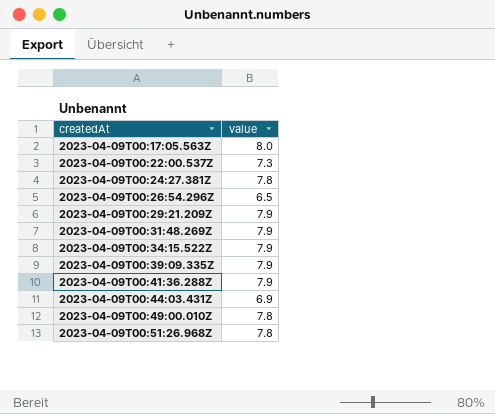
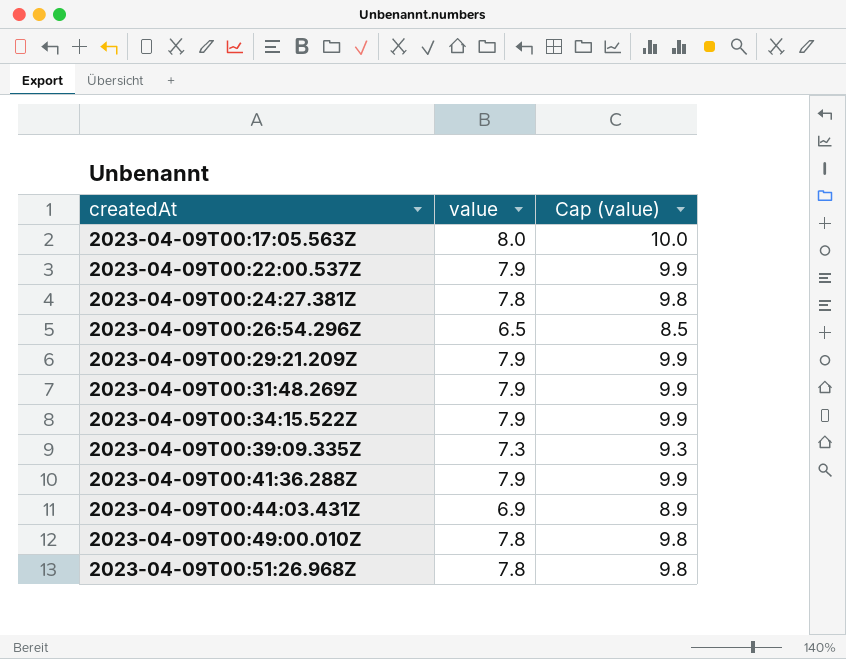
column Cap (value) | formula: none -> [value] + 2
2023-04-09T00:22:00.537Z | value: 7.3 -> 7.9
2023-04-09T00:39:09.335Z | value: 7.9 -> 7.3

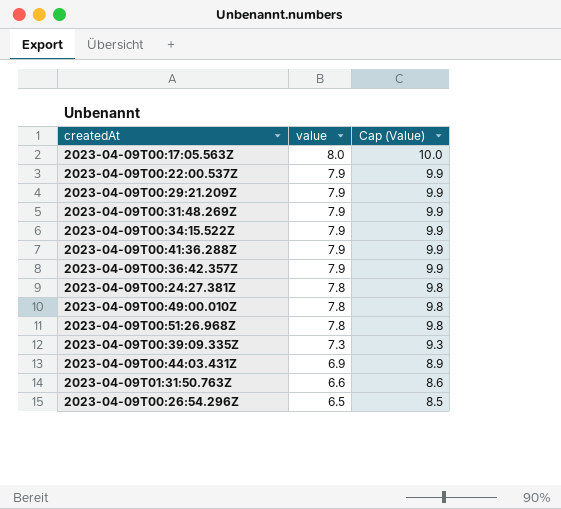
row order: createdAt ascending -> value descending
column name: Cap (value) -> Cap (Value)
row 2023-04-09T00:36:42.357Z: none -> 7.9 | 9.9
row 2023-04-09T01:31:50.763Z: none -> 6.6 | 8.6

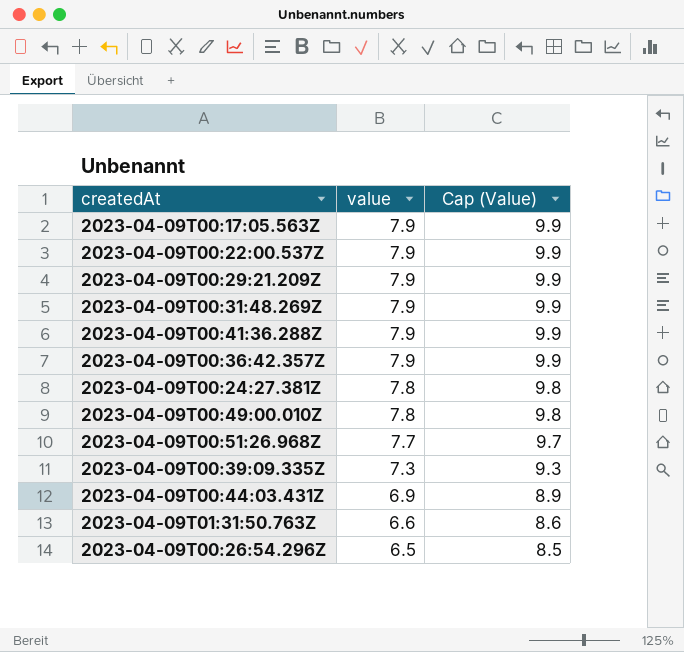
row 2023-04-09T00:34:15.522Z: 7.9 | 9.9 -> none
2023-04-09T00:17:05.563Z | value: 8.0 -> 7.9
2023-04-09T00:17:05.563Z | Cap (Value): 10.0 -> 9.9
2023-04-09T00:51:26.968Z | value: 7.8 -> 7.7
2023-04-09T00:51:26.968Z | Cap (Value): 9.8 -> 9.7

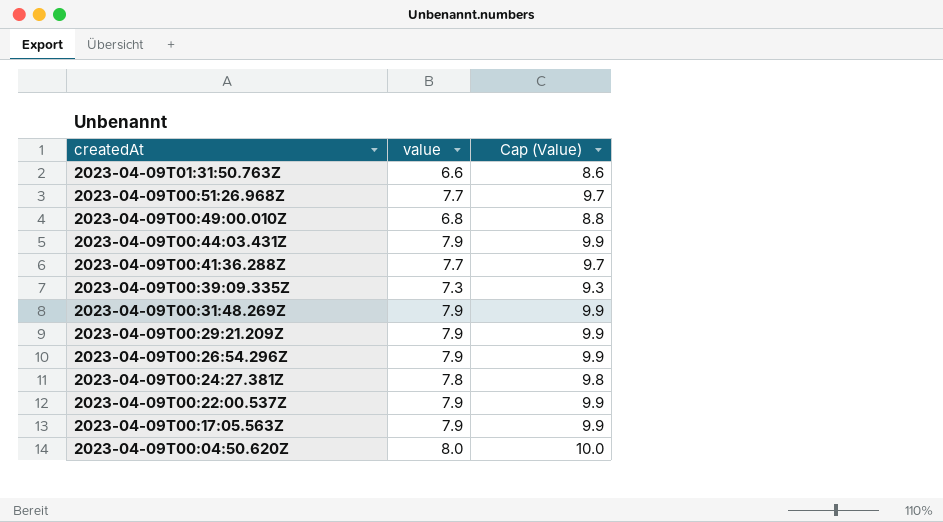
row order: value descending -> createdAt descending
row 2023-04-09T00:36:42.357Z: 7.9 | 9.9 -> none
2023-04-09T00:49:00.010Z | value: 7.8 -> 6.8
2023-04-09T00:49:00.010Z | Cap (Value): 9.8 -> 8.8
2023-04-09T00:44:03.431Z | value: 6.9 -> 7.9
2023-04-09T00:44:03.431Z | Cap (Value): 8.9 -> 9.9
2023-04-09T00:41:36.288Z | value: 7.9 -> 7.7
2023-04-09T00:41:36.288Z | Cap (Value): 9.9 -> 9.7
2023-04-09T00:26:54.296Z | value: 6.5 -> 7.9
2023-04-09T00:26:54.296Z | Cap (Value): 8.5 -> 9.9
row 2023-04-09T00:04:50.620Z: none -> 8.0 | 10.0

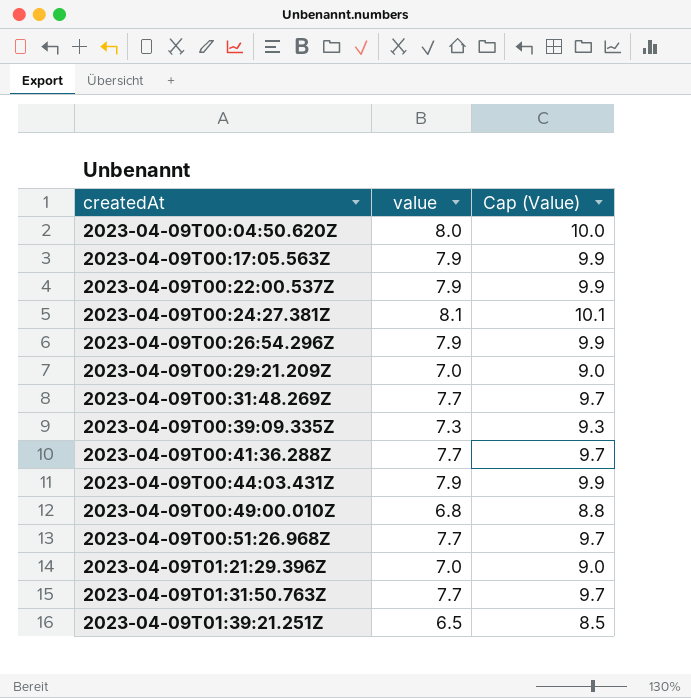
row order: createdAt descending -> createdAt ascending
2023-04-09T00:24:27.381Z | value: 7.8 -> 8.1
2023-04-09T00:24:27.381Z | Cap (Value): 9.8 -> 10.1
2023-04-09T00:29:21.209Z | value: 7.9 -> 7.0
2023-04-09T00:29:21.209Z | Cap (Value): 9.9 -> 9.0
2023-04-09T00:31:48.269Z | value: 7.9 -> 7.7
2023-04-09T00:31:48.269Z | Cap (Value): 9.9 -> 9.7
row 2023-04-09T01:21:29.396Z: none -> 7.0 | 9.0
2023-04-09T01:31:50.763Z | value: 6.6 -> 7.7
2023-04-09T01:31:50.763Z | Cap (Value): 8.6 -> 9.7
row 2023-04-09T01:39:21.251Z: none -> 6.5 | 8.5

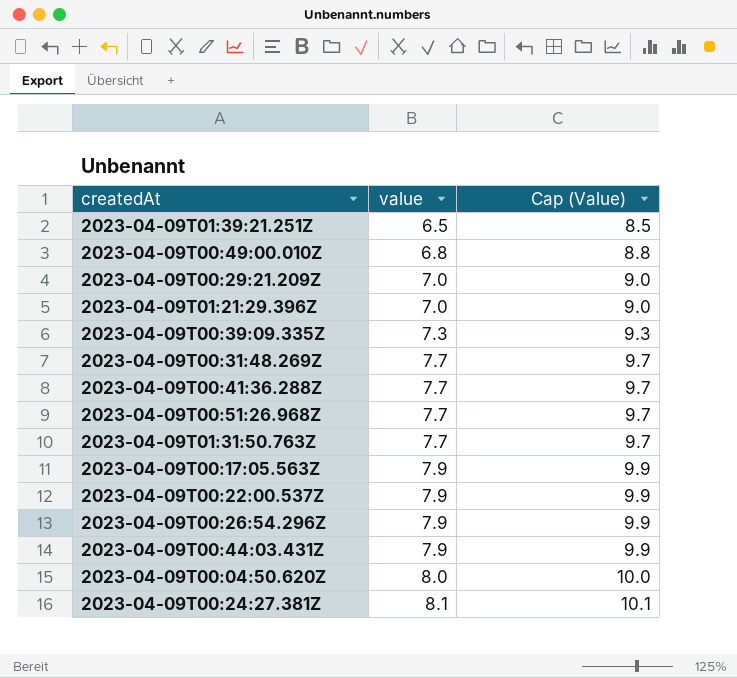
row order: createdAt ascending -> value ascending

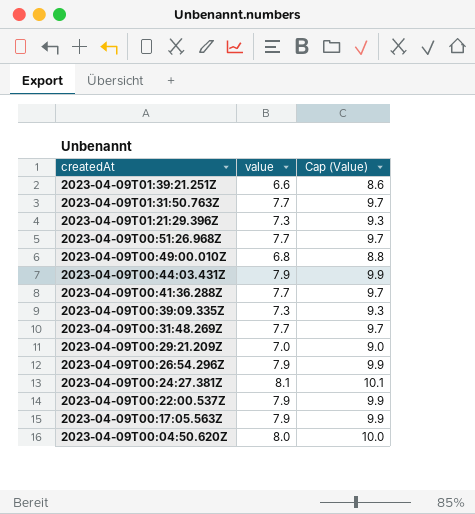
row order: value ascending -> createdAt descending
2023-04-09T01:39:21.251Z | value: 6.5 -> 6.6
2023-04-09T01:39:21.251Z | Cap (Value): 8.5 -> 8.6
2023-04-09T01:21:29.396Z | value: 7.0 -> 7.3
2023-04-09T01:21:29.396Z | Cap (Value): 9.0 -> 9.3

